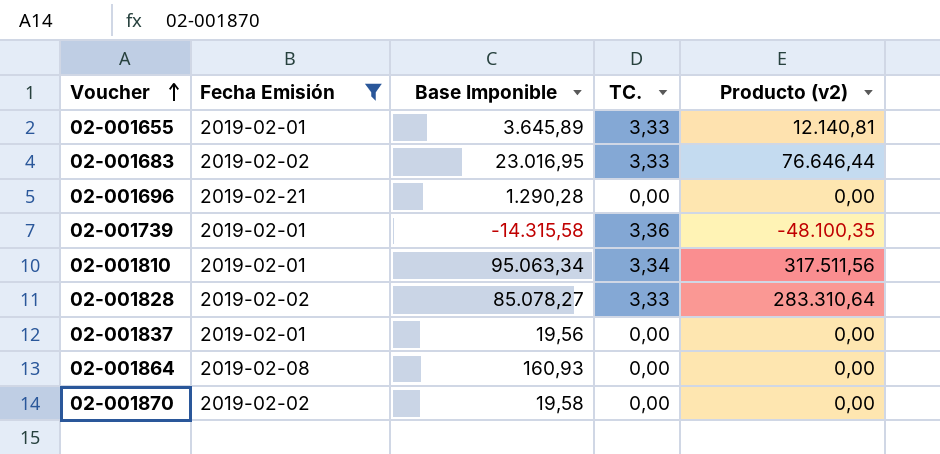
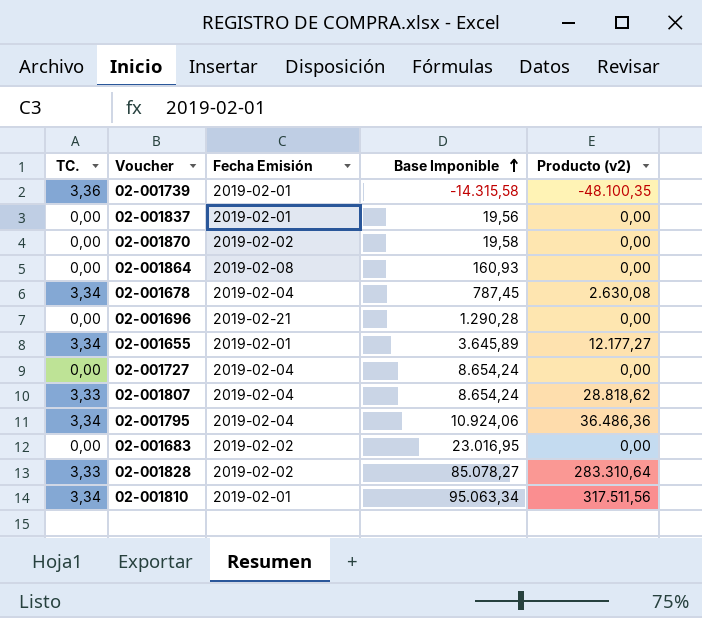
filter: Fecha Emisión != 2019-02-04 -> none
row order: Voucher ascending -> Base Imponible ascending
column TC. | position: 4 -> 1
02-001655 | TC.: 3,33 -> 3,34
02-001655 | Producto (v2): 12.140,81 -> 12.177,27
02-001683 | TC.: 3,33 -> 0,00
02-001683 | Producto (v2): 76.646,44 -> 0,00

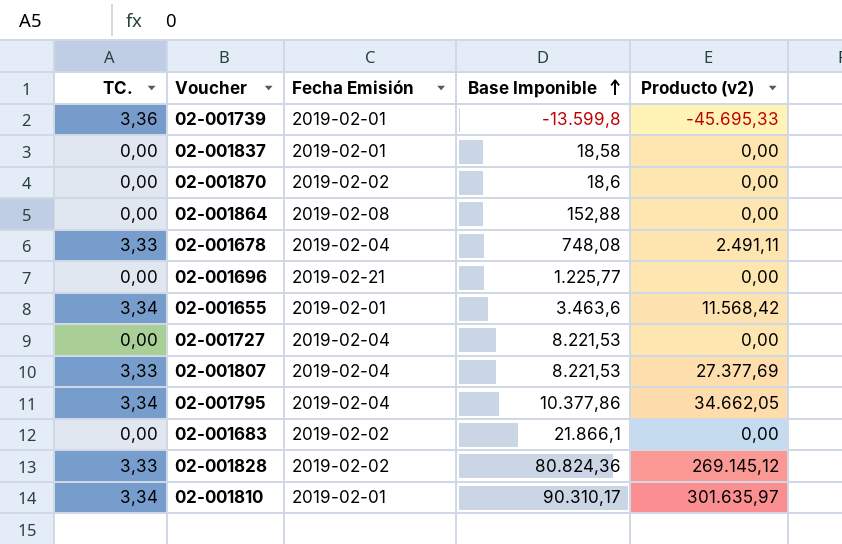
02-001739 | Base Imponible: -14.315,58 -> -13.599,8
02-001739 | Producto (v2): -48.100,35 -> -45.695,33
02-001837 | Base Imponible: 19,56 -> 18,58
02-001870 | Base Imponible: 19,58 -> 18,6
02-001864 | Base Imponible: 160,93 -> 152,88
02-001678 | TC.: 3,34 -> 3,33
02-001678 | Base Imponible: 787,45 -> 748,08
02-001678 | Producto (v2): 2.630,08 -> 2.491,11
02-001696 | Base Imponible: 1.290,28 -> 1.225,77
02-001655 | Base Imponible: 3.645,89 -> 3.463,6
02-001655 | Producto (v2): 12.177,27 -> 11.568,42
02-001727 | Base Imponible: 8.654,24 -> 8.221,53
02-001807 | Base Imponible: 8.654,24 -> 8.221,53
02-001807 | Producto (v2): 28.818,62 -> 27.377,69
02-001795 | Base Imponible: 10.924,06 -> 10.377,86
02-001795 | Producto (v2): 36.486,36 -> 34.662,05
02-001683 | Base Imponible: 23.016,95 -> 21.866,1
02-001828 | Base Imponible: 85.078,27 -> 80.824,36
02-001828 | Producto (v2): 283.310,64 -> 269.145,12
02-001810 | Base Imponible: 95.063,34 -> 90.310,17
02-001810 | Producto (v2): 317.511,56 -> 301.635,97

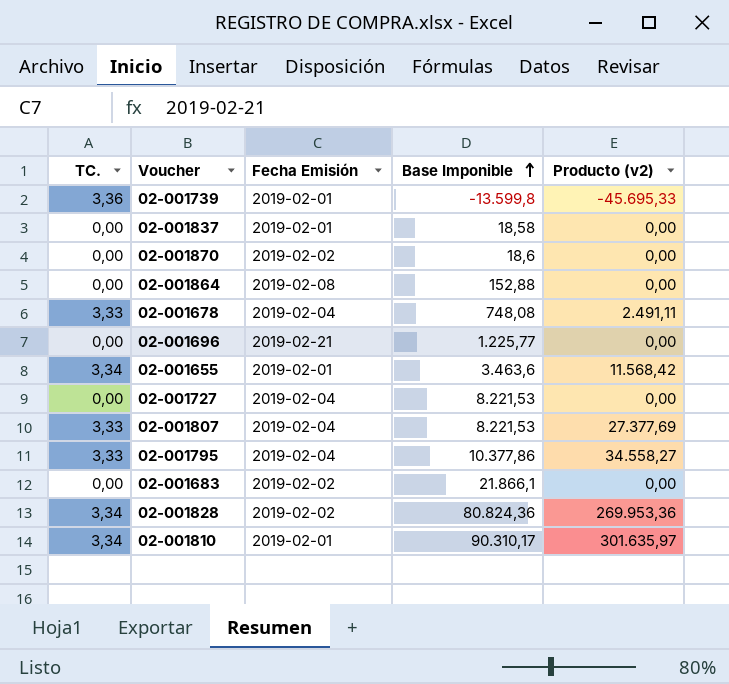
02-001795 | TC.: 3,34 -> 3,33
02-001795 | Producto (v2): 34.662,05 -> 34.558,27
02-001828 | TC.: 3,33 -> 3,34
02-001828 | Producto (v2): 269.145,12 -> 269.953,36

